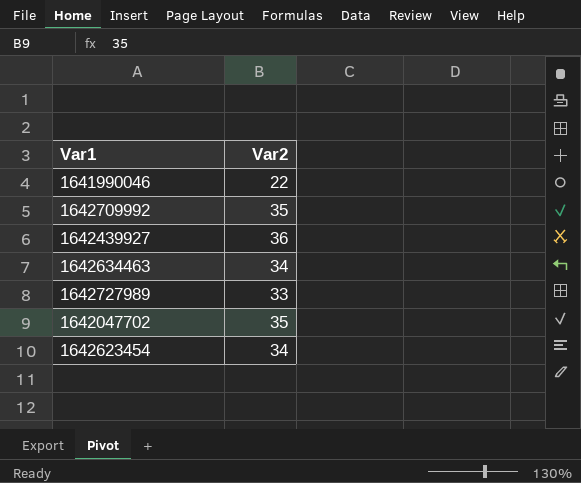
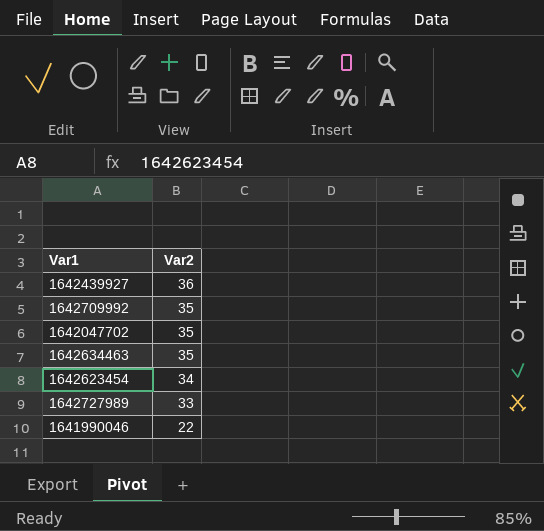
row order: none -> Var2 descending
1642634463 | Var2: 34 -> 35

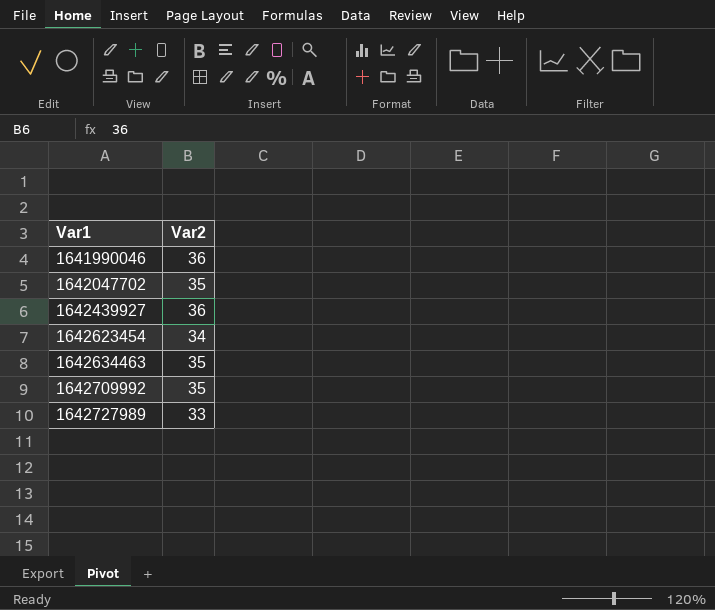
row order: Var2 descending -> Var1 ascending
1641990046 | Var2: 22 -> 36

